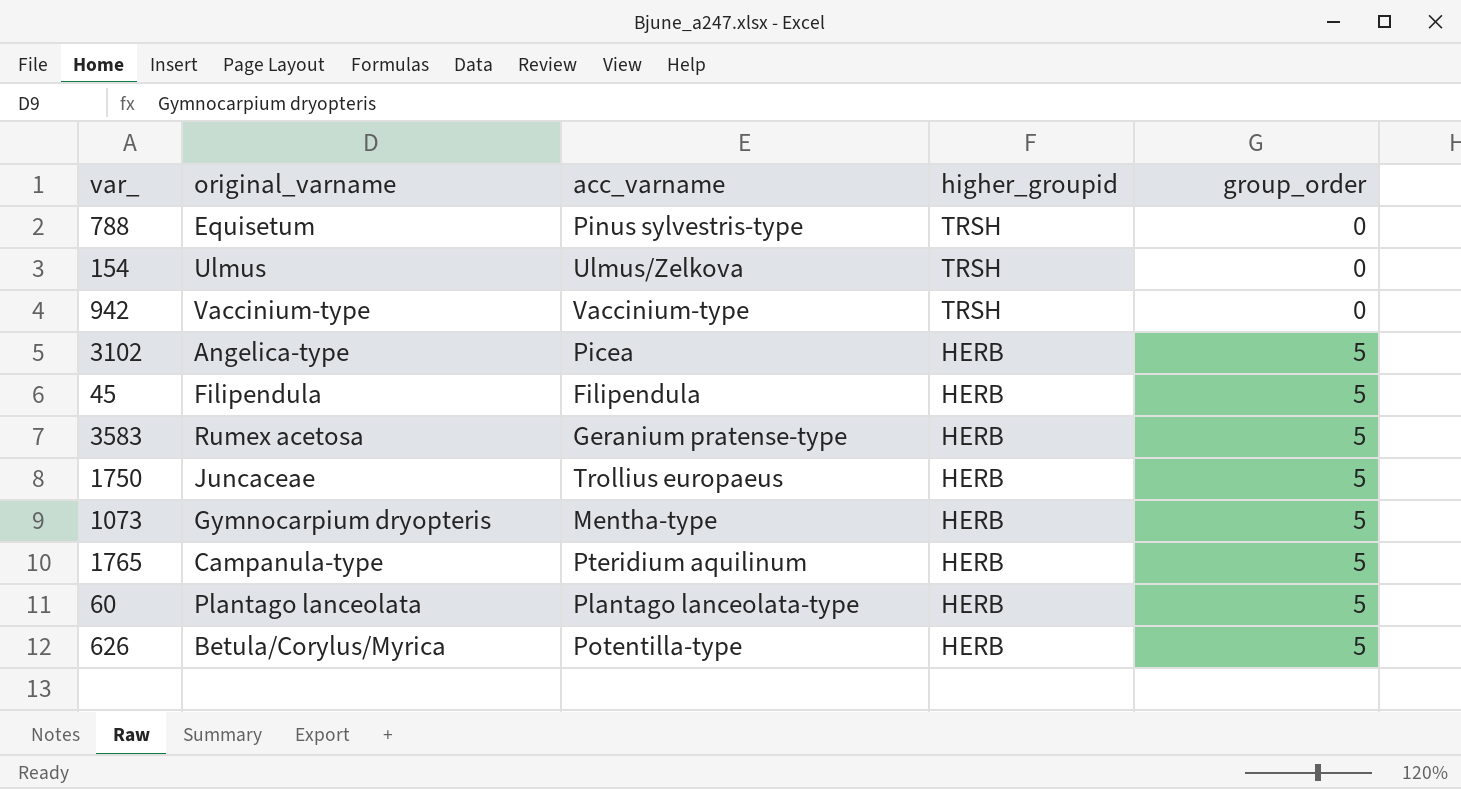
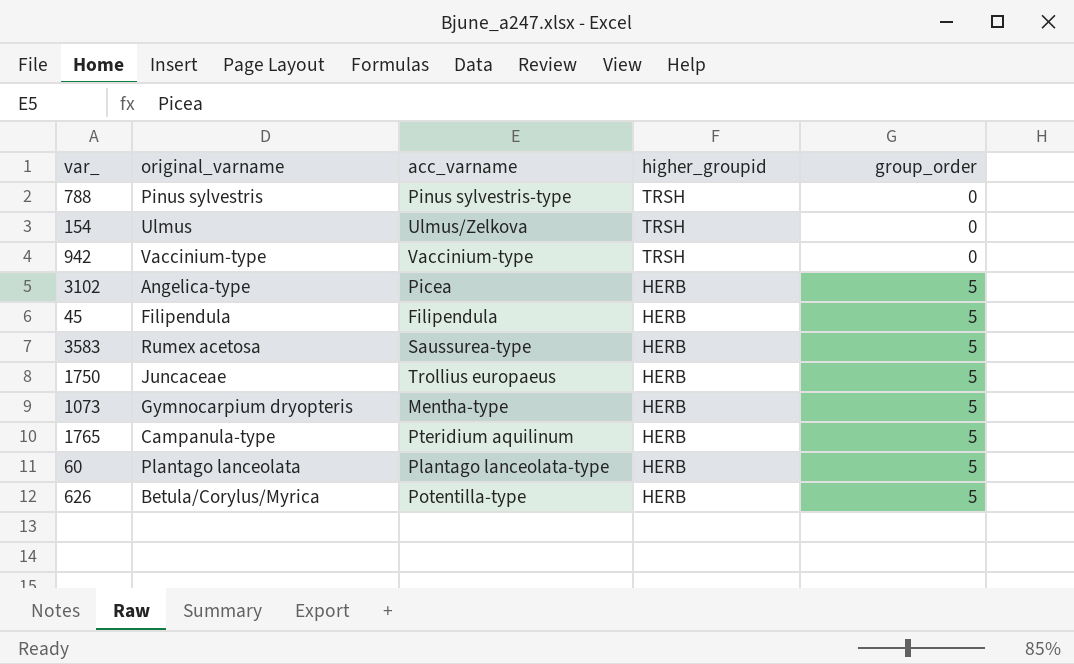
788 | original_varname: Equisetum -> Pinus sylvestris
3583 | acc_varname: Geranium pratense-type -> Saussurea-type

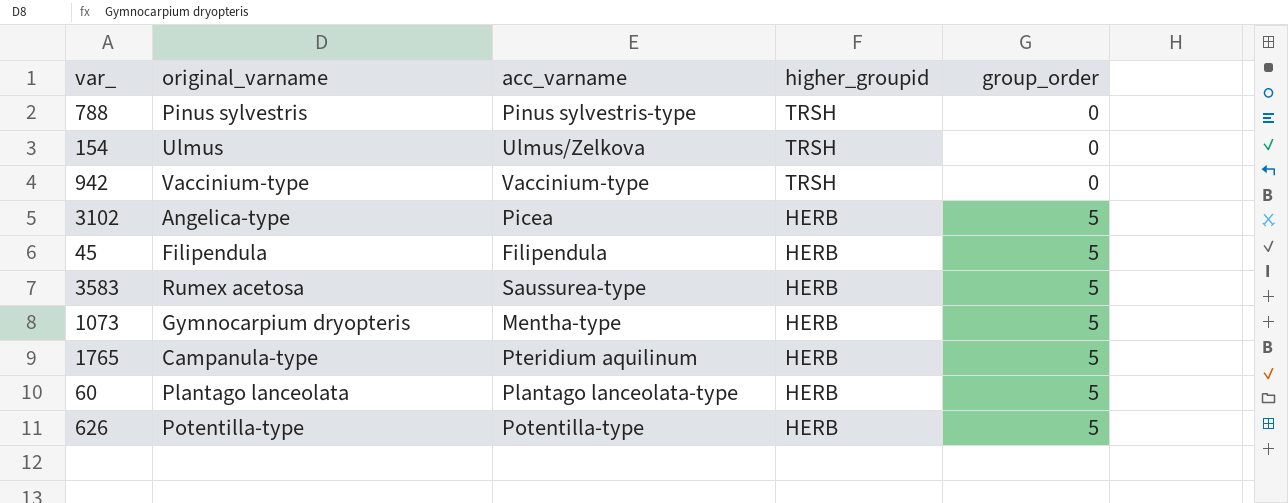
row 1750: Juncaceae | Trollius europaeus | HERB | 5 -> none
626 | original_varname: Betula/Corylus/Myrica -> Potentilla-type

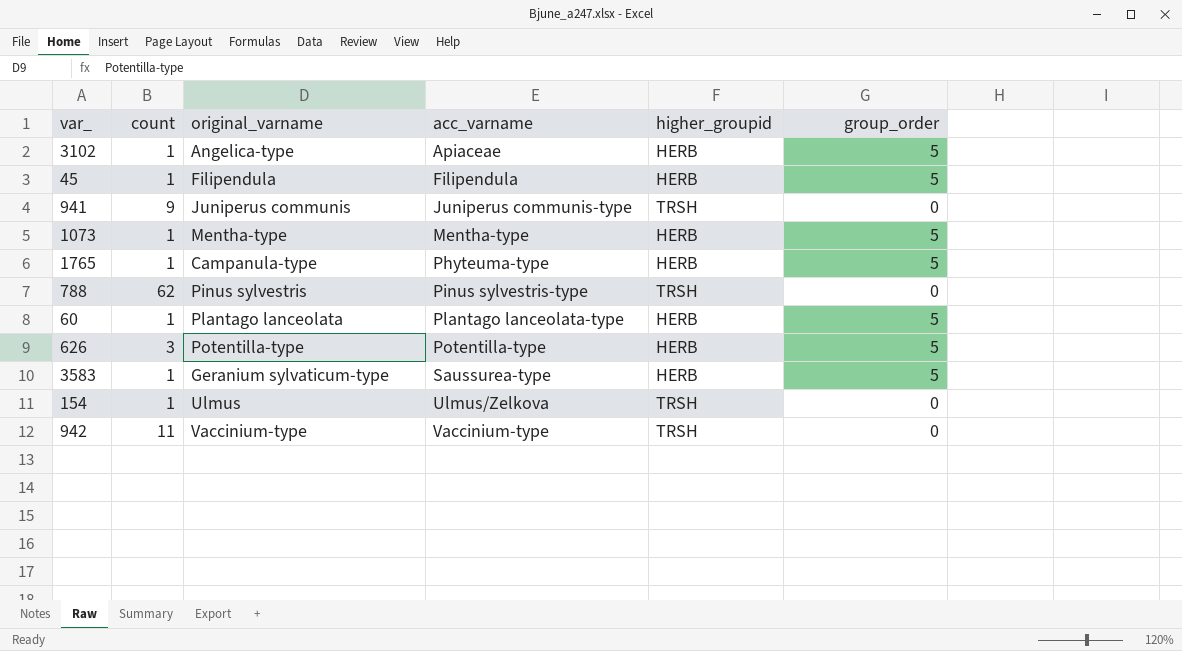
row order: higher_groupid descending -> acc_varname ascending
column count | position: none -> 2
3102 | acc_varname: Picea -> Apiaceae
row 941: none -> 9 | Juniperus communis | Juniperus communis-type | TRSH | 0
1073 | original_varname: Gymnocarpium dryopteris -> Mentha-type
1765 | acc_varname: Pteridium aquilinum -> Phyteuma-type
3583 | original_varname: Rumex acetosa -> Geranium sylvaticum-type

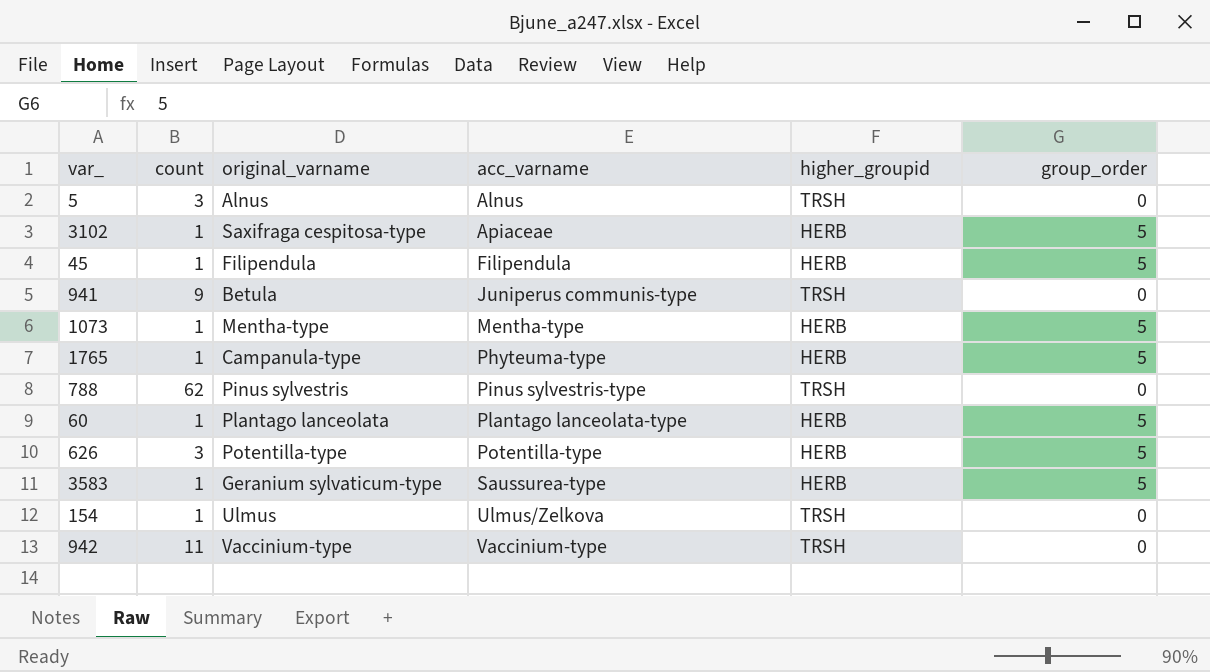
row 5: none -> 3 | Alnus | Alnus | TRSH | 0
3102 | original_varname: Angelica-type -> Saxifraga cespitosa-type
941 | original_varname: Juniperus communis -> Betula

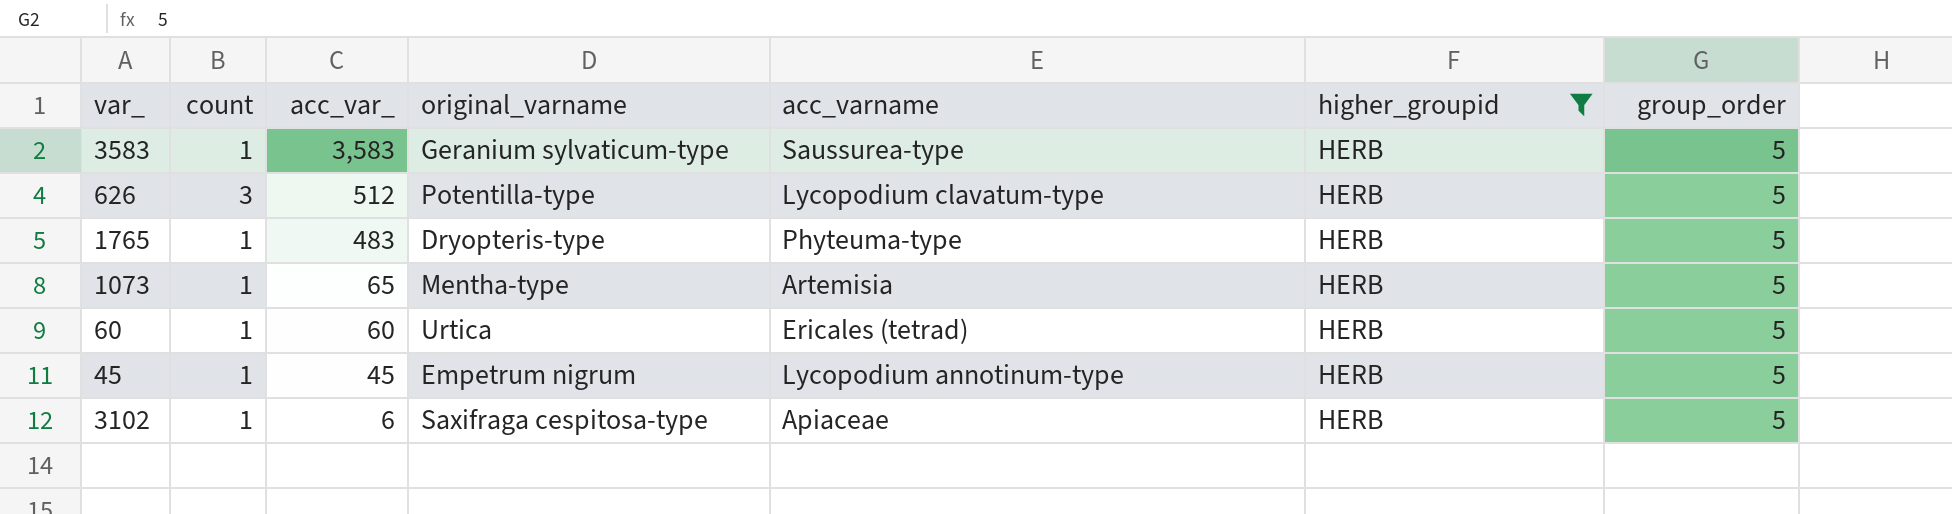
filter: none -> higher_groupid = HERB
row order: acc_varname ascending -> acc_var_ descending
column acc_var_ | position: none -> 3
626 | acc_varname: Potentilla-type -> Lycopodium clavatum-type
1765 | original_varname: Campanula-type -> Dryopteris-type
1073 | acc_varname: Mentha-type -> Artemisia
60 | original_varname: Plantago lanceolata -> Urtica
60 | acc_varname: Plantago lanceolata-type -> Ericales (tetrad)
45 | original_varname: Filipendula -> Empetrum nigrum
45 | acc_varname: Filipendula -> Lycopodium annotinum-type

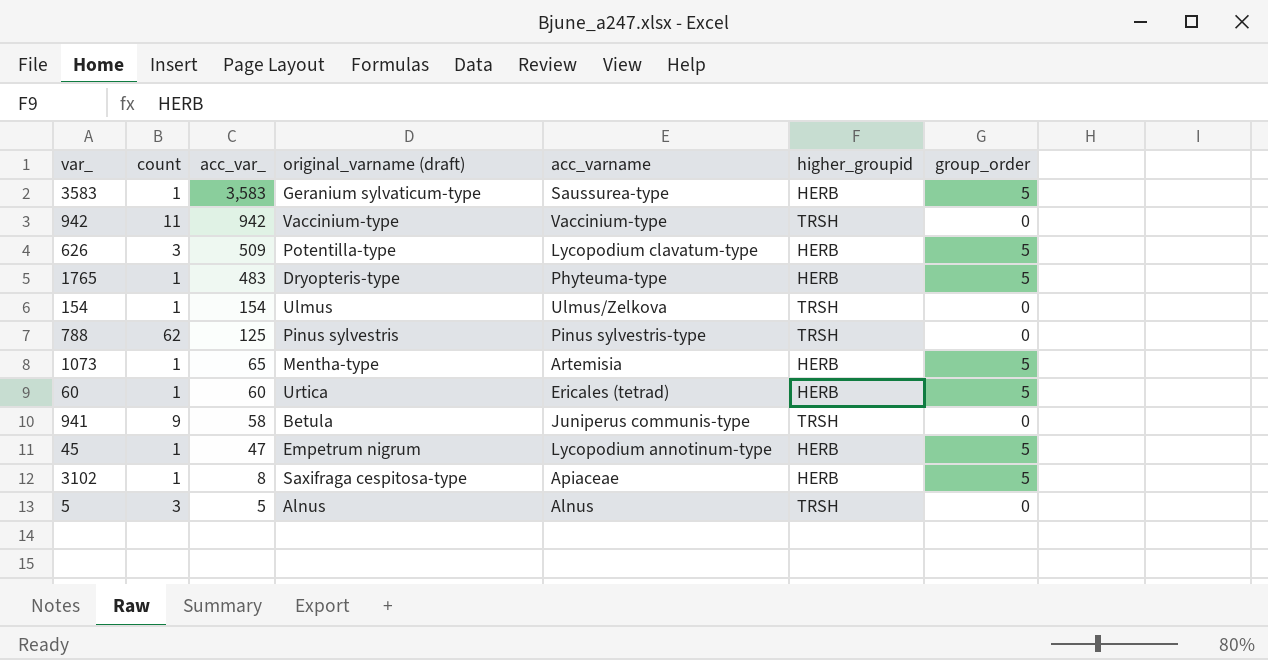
filter: higher_groupid = HERB -> none
column name: original_varname -> original_varname (draft)
626 | acc_var_: 512 -> 509
45 | acc_var_: 45 -> 47
3102 | acc_var_: 6 -> 8

